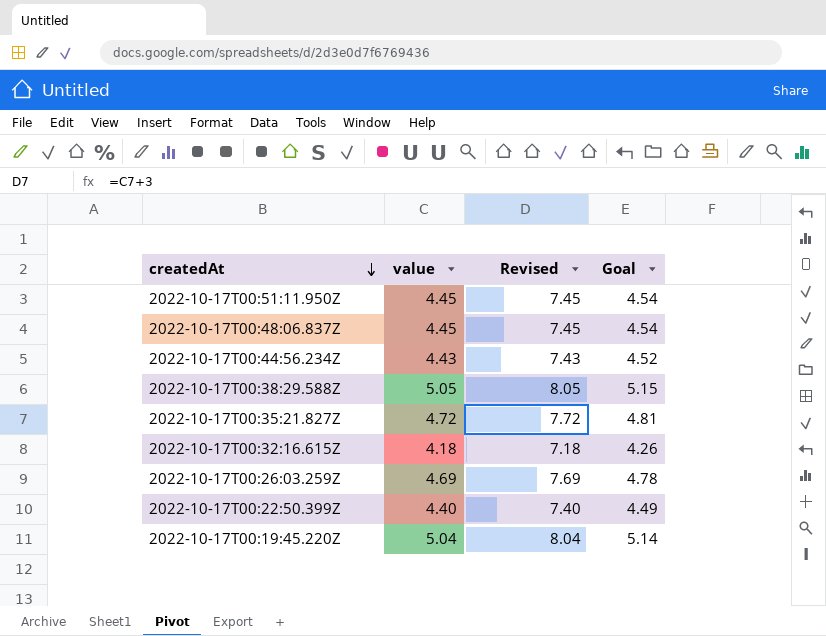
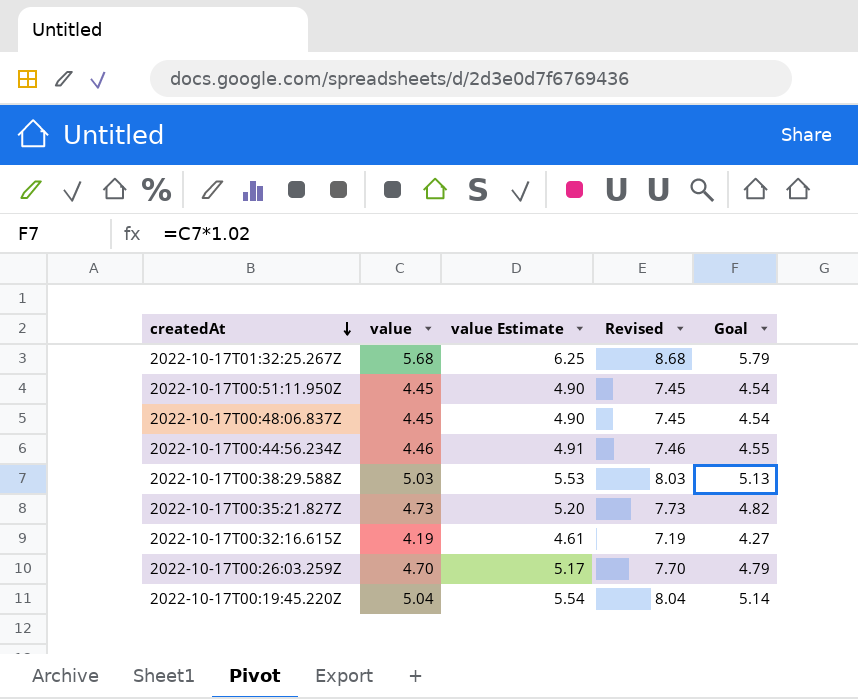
column value Estimate | formula: none -> [value] * 1.1
row 2022-10-17T00:22:50.399Z: 4.40 | 7.40 | 4.49 -> none
row 2022-10-17T01:32:25.267Z: none -> 5.68 | 6.25 | 8.68 | 5.79
2022-10-17T00:44:56.234Z | value: 4.43 -> 4.46
2022-10-17T00:44:56.234Z | Revised: 7.43 -> 7.46
2022-10-17T00:44:56.234Z | Goal: 4.52 -> 4.55
2022-10-17T00:38:29.588Z | value: 5.05 -> 5.03
2022-10-17T00:38:29.588Z | Revised: 8.05 -> 8.03
2022-10-17T00:38:29.588Z | Goal: 5.15 -> 5.13
2022-10-17T00:35:21.827Z | value: 4.72 -> 4.73
2022-10-17T00:35:21.827Z | Revised: 7.72 -> 7.73
2022-10-17T00:35:21.827Z | Goal: 4.81 -> 4.82
2022-10-17T00:32:16.615Z | value: 4.18 -> 4.19
2022-10-17T00:32:16.615Z | Revised: 7.18 -> 7.19
2022-10-17T00:32:16.615Z | Goal: 4.26 -> 4.27
2022-10-17T00:26:03.259Z | value: 4.69 -> 4.70
2022-10-17T00:26:03.259Z | Revised: 7.69 -> 7.70
2022-10-17T00:26:03.259Z | Goal: 4.78 -> 4.79

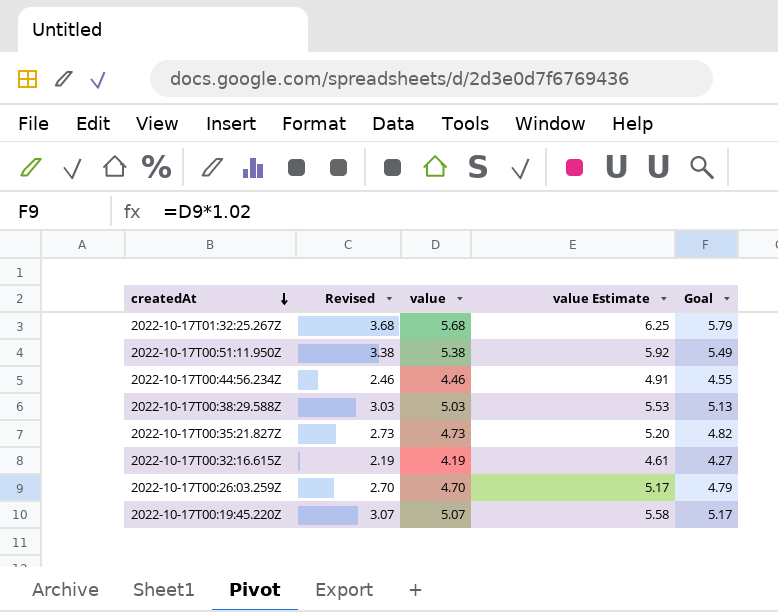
column Revised | formula: [value] + 3 -> [value] - 2
column Revised | position: 4 -> 2
row 2022-10-17T00:48:06.837Z: 4.45 | 4.90 | 7.45 | 4.54 -> none
2022-10-17T00:51:11.950Z | value: 4.45 -> 5.38
2022-10-17T00:51:11.950Z | value Estimate: 4.90 -> 5.92
2022-10-17T00:51:11.950Z | Goal: 4.54 -> 5.49
2022-10-17T00:19:45.220Z | value: 5.04 -> 5.07
2022-10-17T00:19:45.220Z | value Estimate: 5.54 -> 5.58
2022-10-17T00:19:45.220Z | Goal: 5.14 -> 5.17

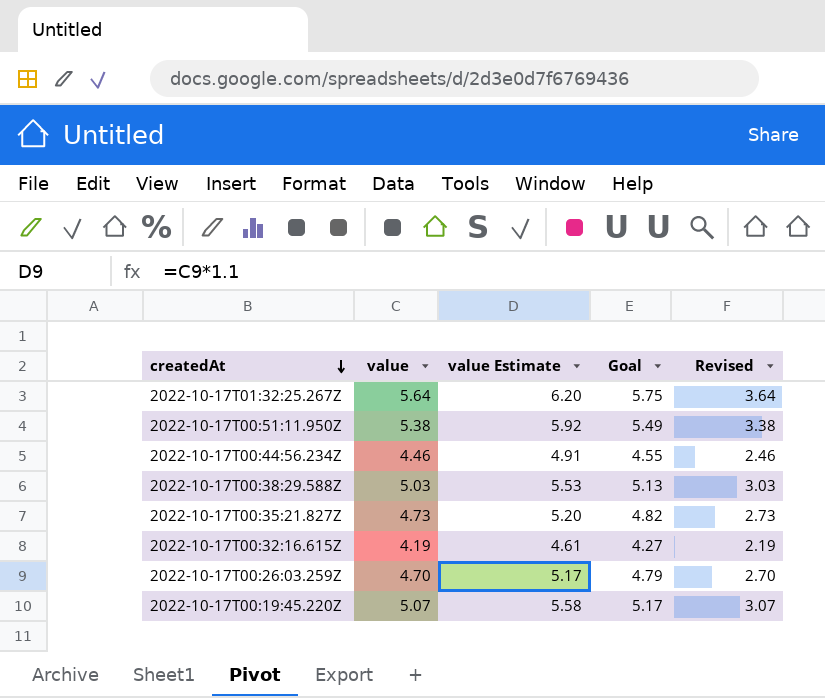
column Revised | position: 2 -> 5
2022-10-17T01:32:25.267Z | value: 5.68 -> 5.64
2022-10-17T01:32:25.267Z | value Estimate: 6.25 -> 6.20
2022-10-17T01:32:25.267Z | Goal: 5.79 -> 5.75
2022-10-17T01:32:25.267Z | Revised: 3.68 -> 3.64

